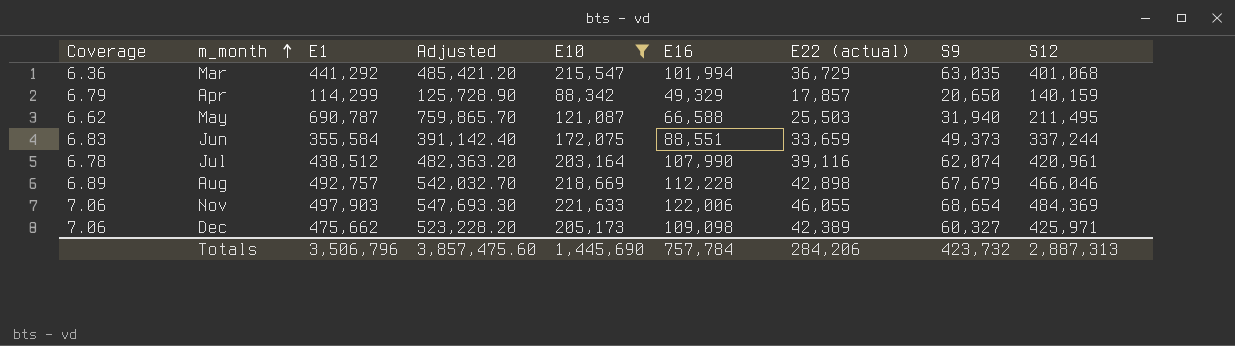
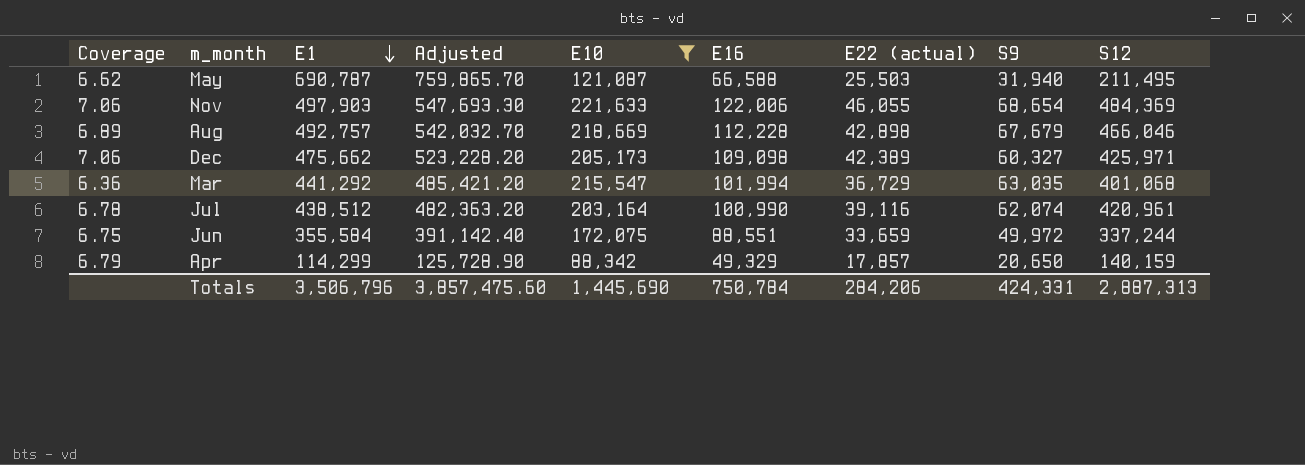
row order: m_month ascending -> E1 descending
Jul | E16: 107,990 -> 100,990
Jun | Coverage: 6.83 -> 6.75
Jun | S9: 49,373 -> 49,972
Totals | E16: 757,784 -> 750,784
Totals | S9: 423,732 -> 424,331

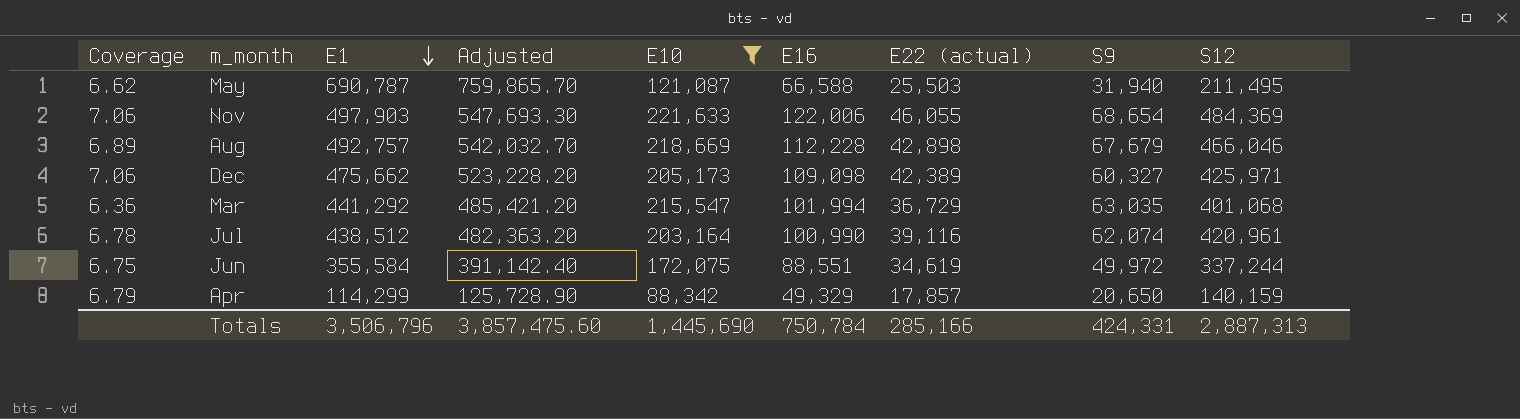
Jun | E22 (actual): 33,659 -> 34,619
Totals | E22 (actual): 284,206 -> 285,166

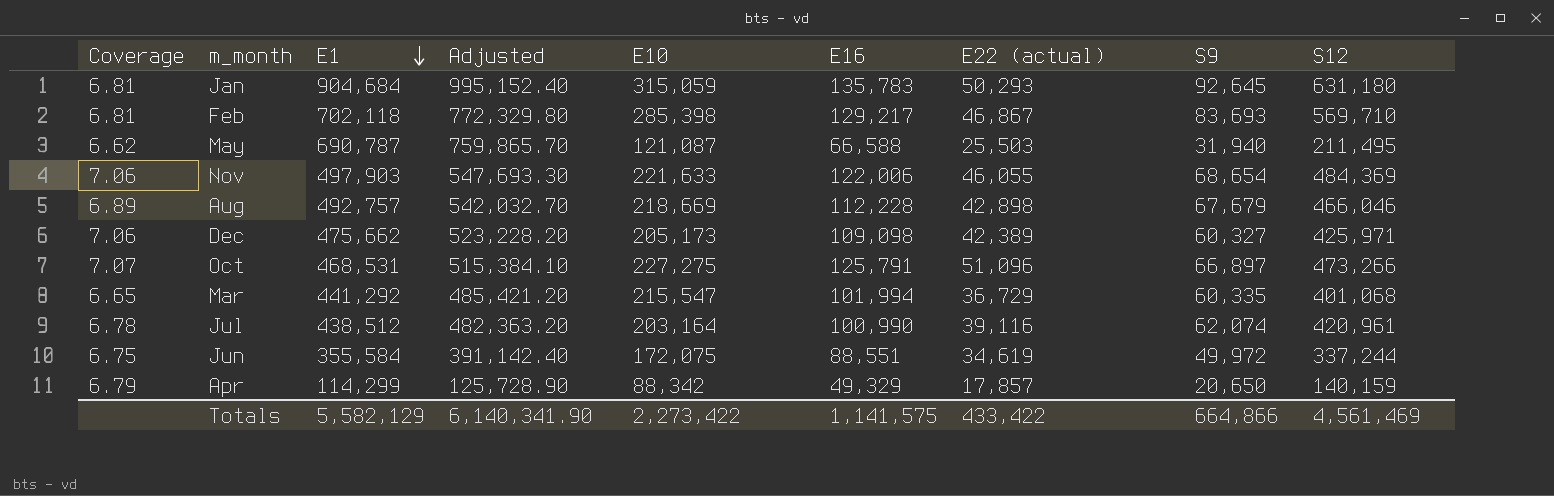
filter: E10 <= 221,633 -> none
Mar | Coverage: 6.36 -> 6.65
Mar | S9: 63,035 -> 60,335
Totals | E1: 3,506,796 -> 5,582,129
Totals | Adjusted: 3,857,475.60 -> 6,140,341.90
Totals | E10: 1,445,690 -> 2,273,422
Totals | E16: 750,784 -> 1,141,575
Totals | E22 (actual): 285,166 -> 433,422
Totals | S9: 424,331 -> 664,866
Totals | S12: 2,887,313 -> 4,561,469

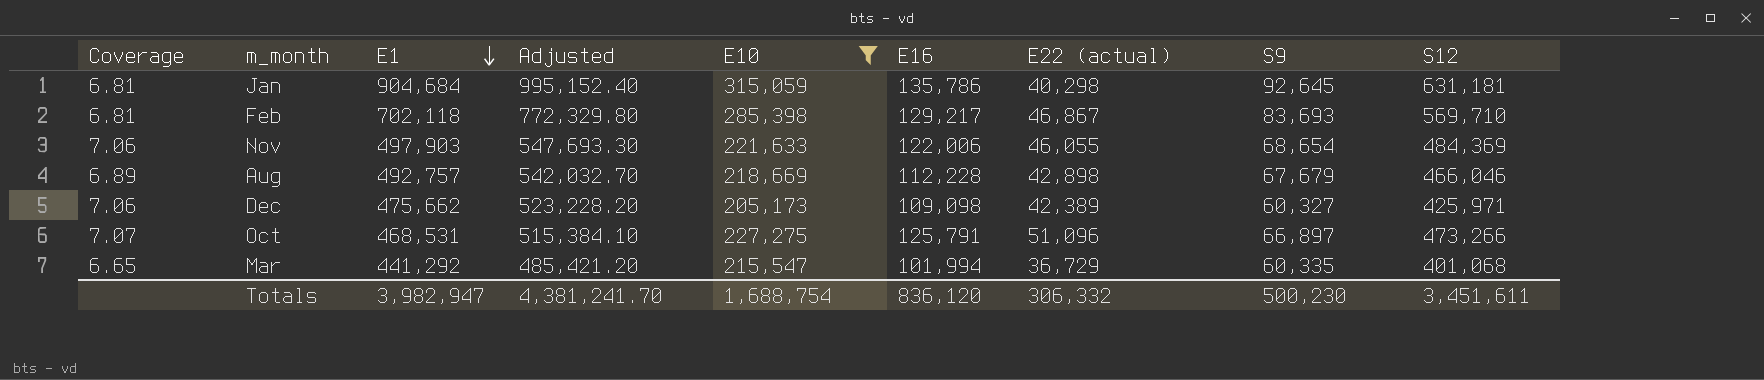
filter: none -> E10 >= 205,173
Jan | E16: 135,783 -> 135,786
Jan | E22 (actual): 50,293 -> 40,298
Jan | S12: 631,180 -> 631,181
Totals | E1: 5,582,129 -> 3,982,947
Totals | Adjusted: 6,140,341.90 -> 4,381,241.70
Totals | E10: 2,273,422 -> 1,688,754
Totals | E16: 1,141,575 -> 836,120
Totals | E22 (actual): 433,422 -> 306,332
Totals | S9: 664,866 -> 500,230
Totals | S12: 4,561,469 -> 3,451,611

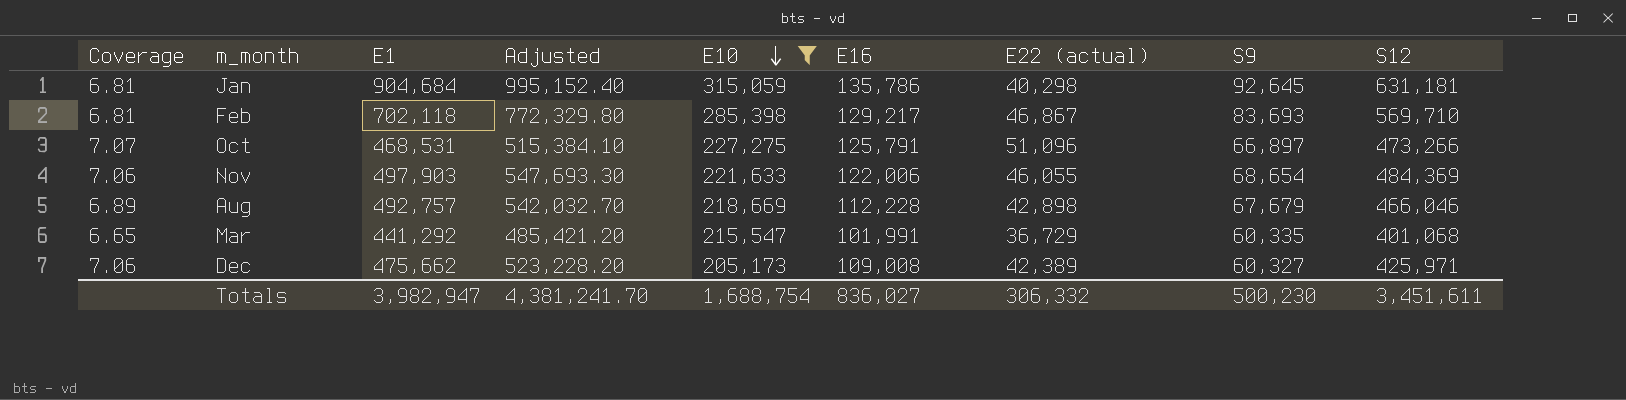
row order: E1 descending -> E10 descending
Mar | E16: 101,994 -> 101,991
Dec | E16: 109,098 -> 109,008
Totals | E16: 836,120 -> 836,027

